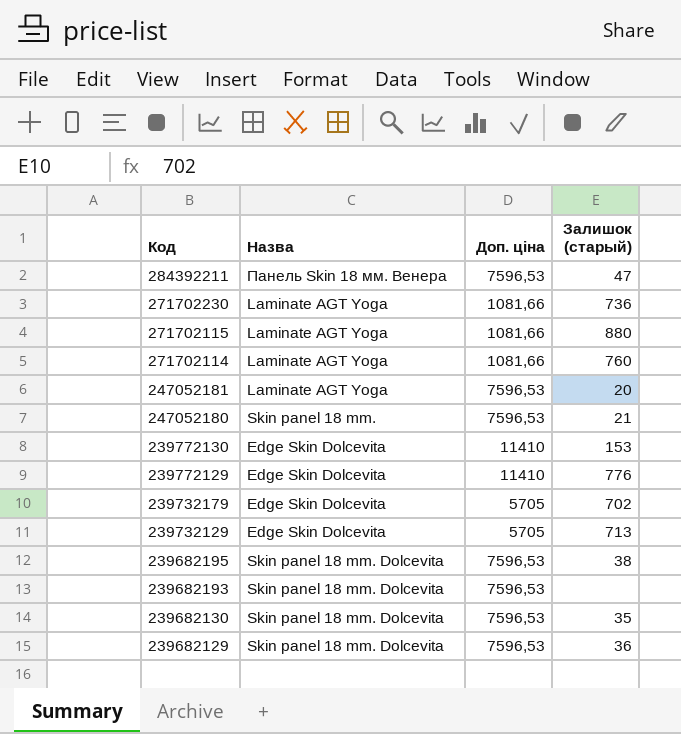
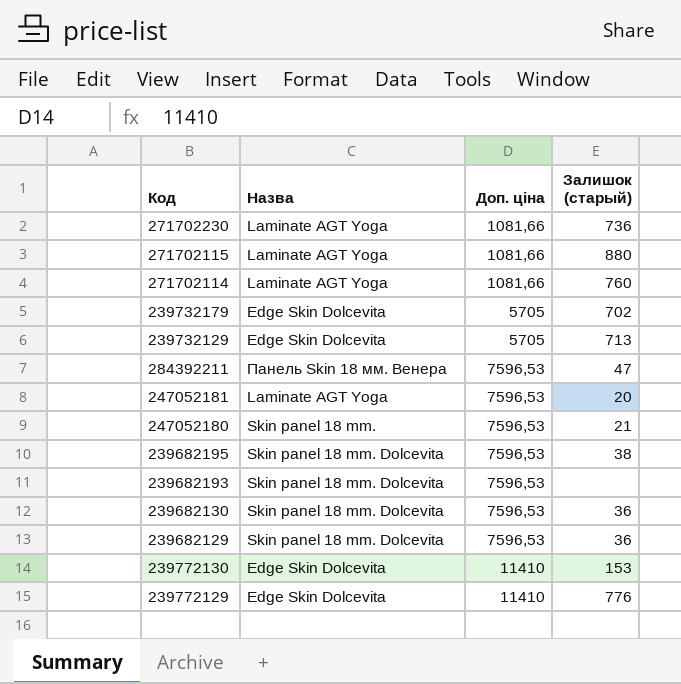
row order: Код descending -> Доп. ціна ascending
239682130 | Залишок (старый): 35 -> 36

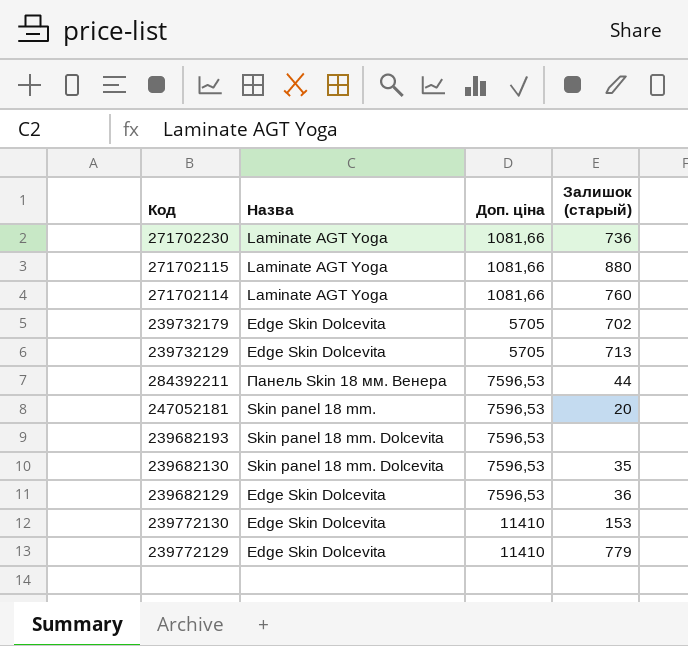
row 247052180: Skin panel 18 mm. | 7596,53 | 21 -> none
row 239682195: Skin panel 18 mm. Dolcevita | 7596,53 | 38 -> none
284392211 | Залишок (старый): 47 -> 44
247052181 | Назва: Laminate AGT Yoga -> Skin panel 18 mm.
239682130 | Залишок (старый): 36 -> 35
239682129 | Назва: Skin panel 18 mm. Dolcevita -> Edge Skin Dolcevita
239772129 | Залишок (старый): 776 -> 779

